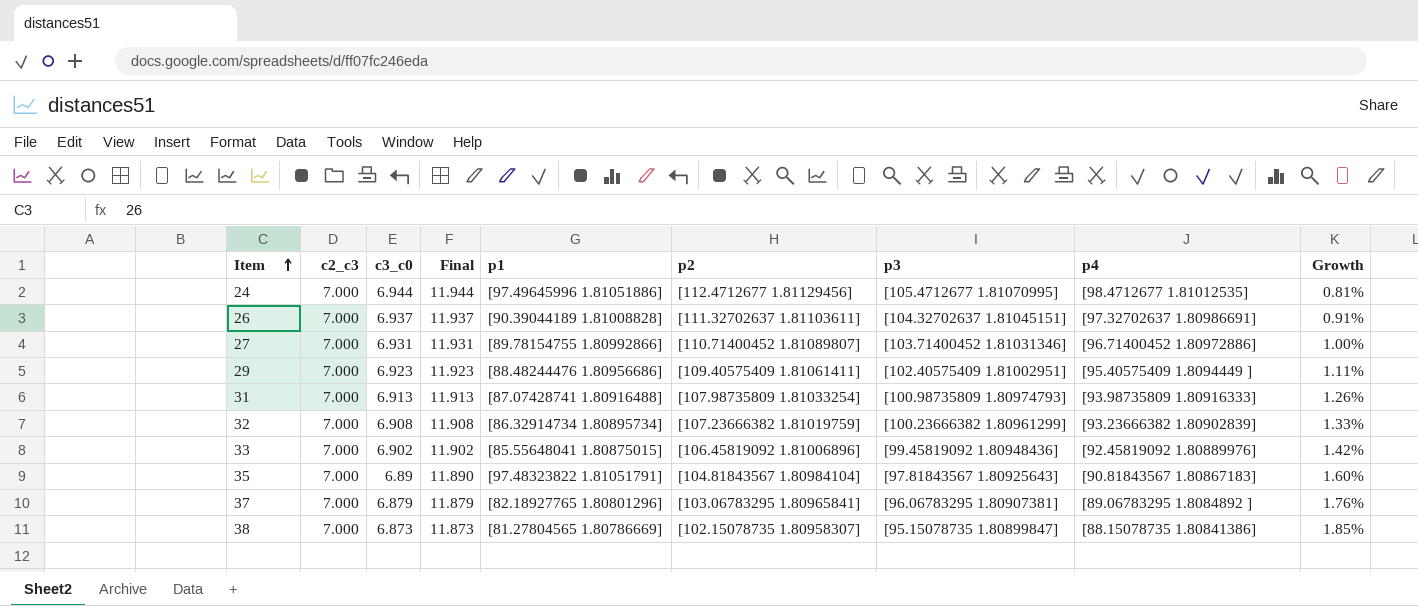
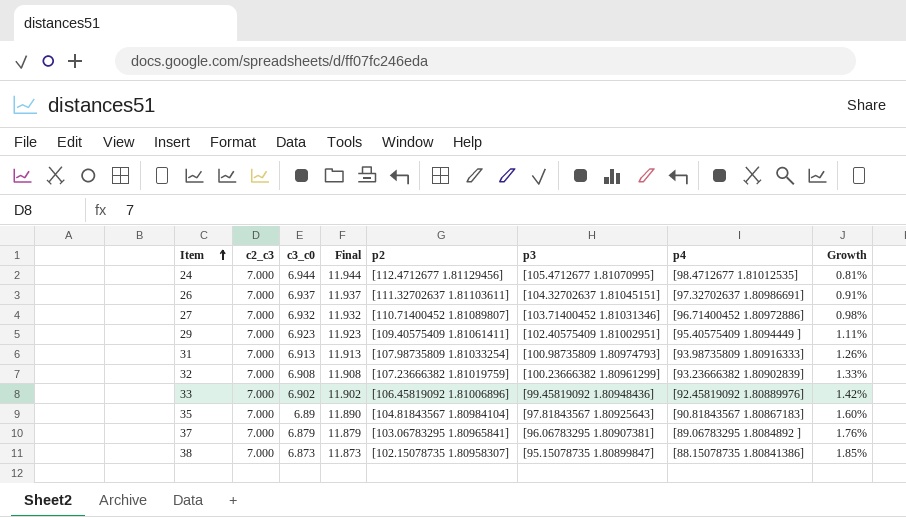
column p1 | position: 5 -> none
27 | c3_c0: 6.931 -> 6.932
27 | Final: 11.931 -> 11.932
27 | Growth: 1.00% -> 0.98%

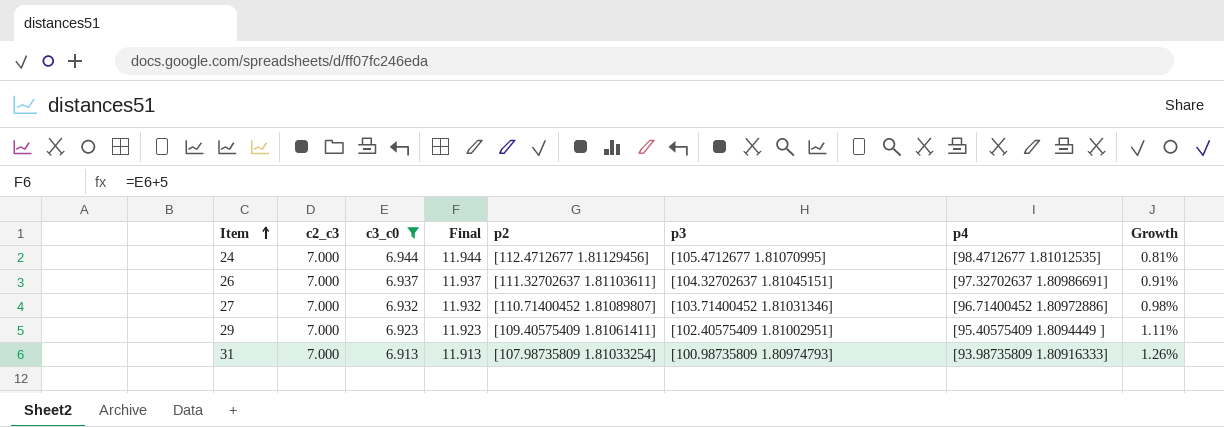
filter: none -> c3_c0 >= 6.913

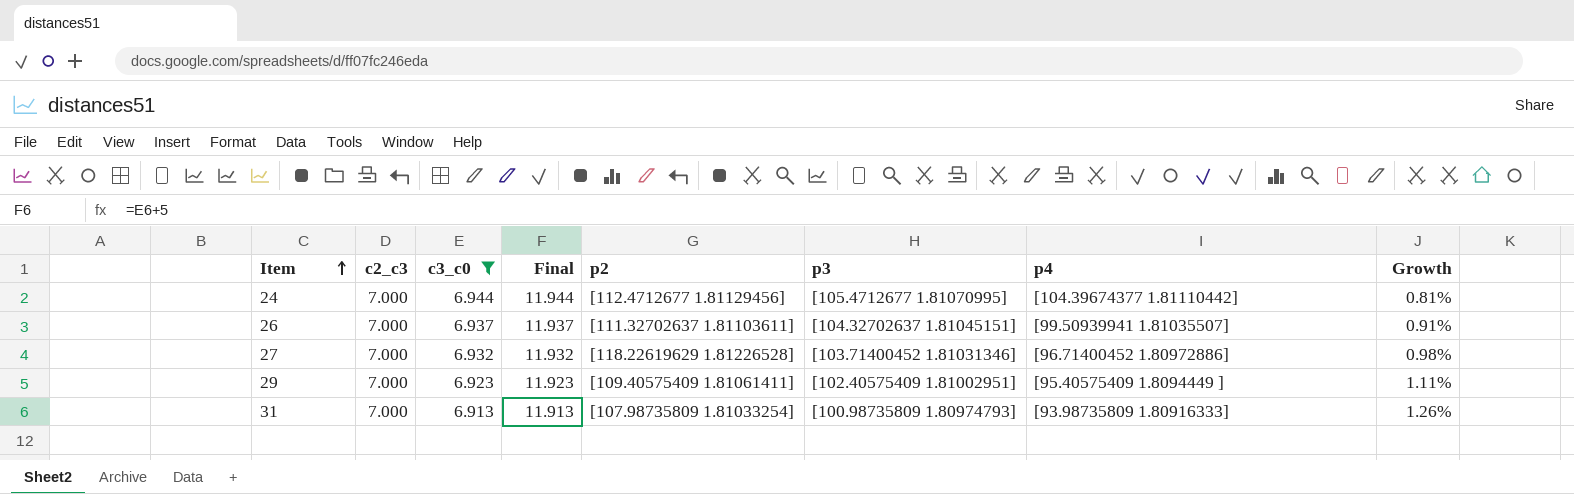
24 | p4: [98.4712677 1.81012535] -> [104.39674377 1.81110442]
26 | p4: [97.32702637 1.80986691] -> [99.50939941 1.81035507]
27 | p2: [110.71400452 1.81089807] -> [118.22619629 1.81226528]

